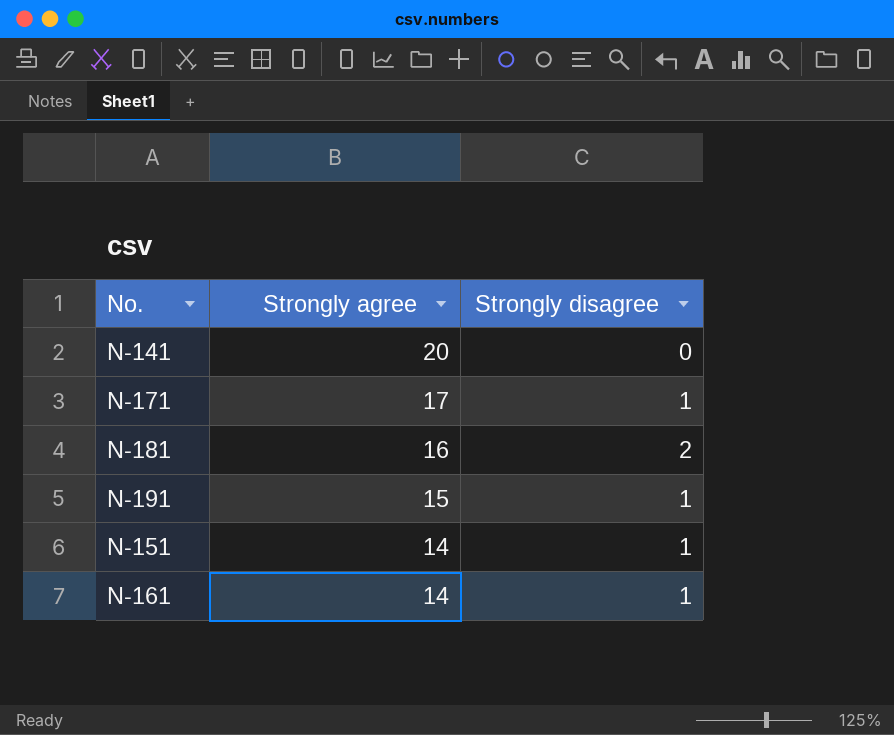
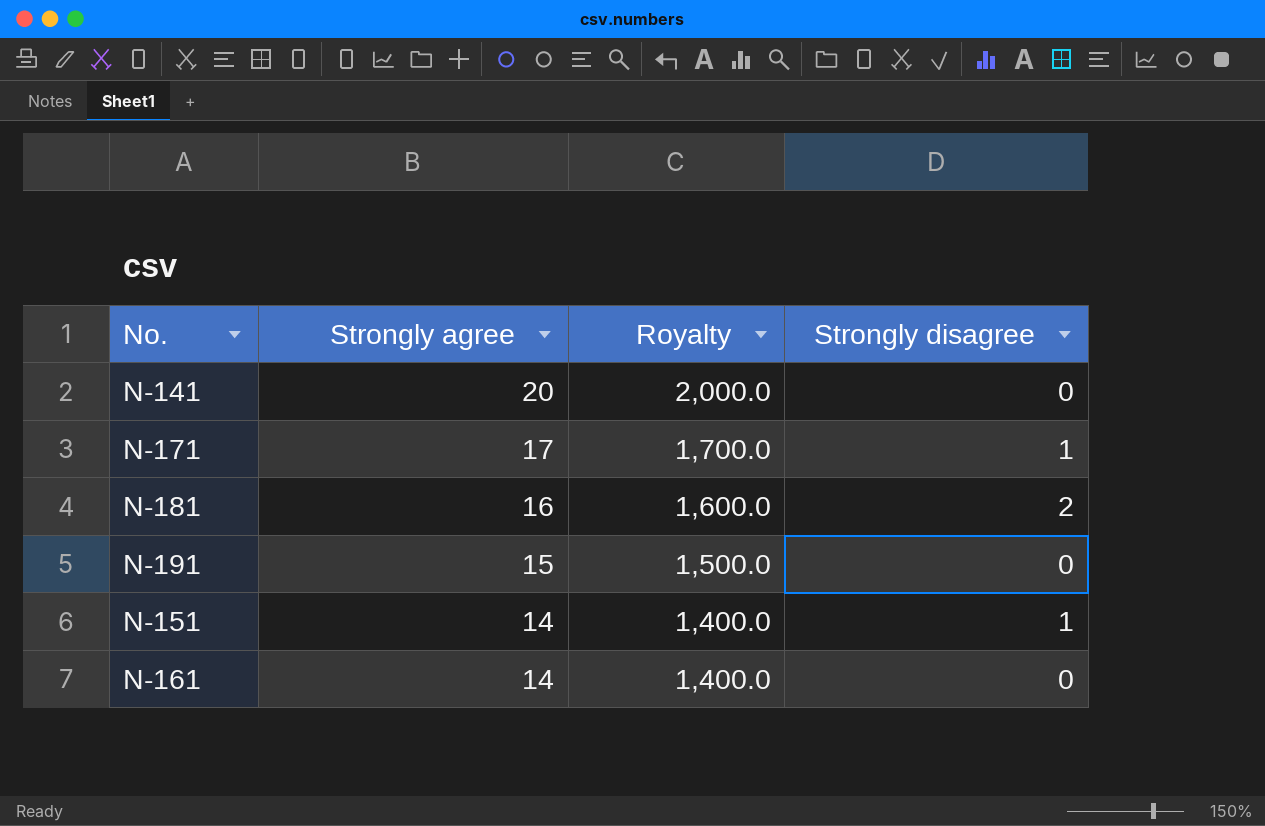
column Royalty | formula: none -> [Strongly agree] * 100
N-191 | Strongly disagree: 1 -> 0
N-161 | Strongly disagree: 1 -> 0

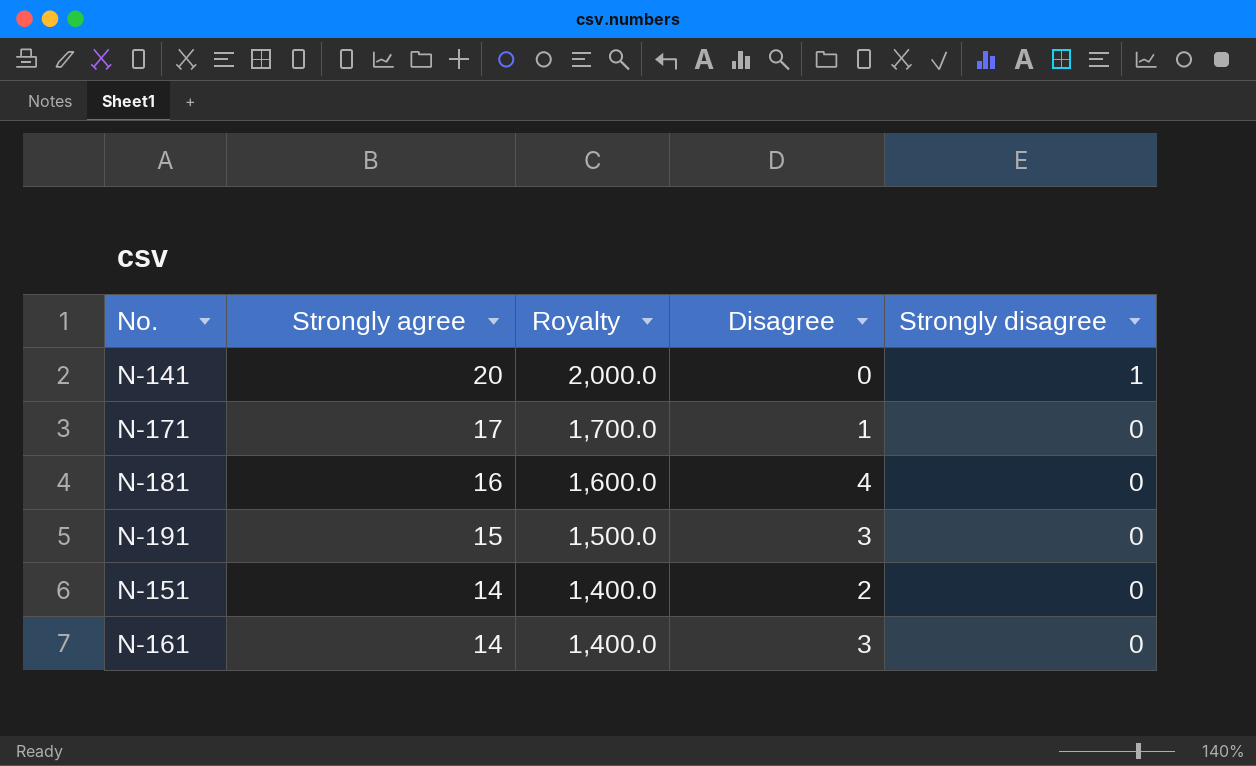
column Disagree | position: none -> 4
N-141 | Strongly disagree: 0 -> 1
N-171 | Strongly disagree: 1 -> 0
N-181 | Strongly disagree: 2 -> 0
N-151 | Strongly disagree: 1 -> 0

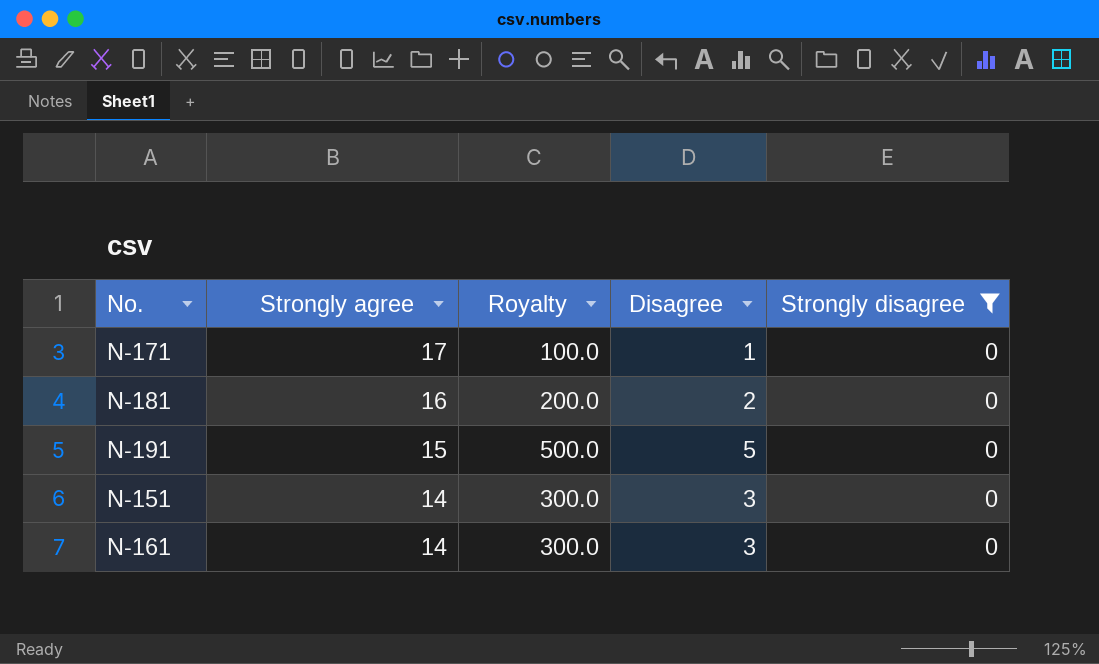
filter: none -> Strongly disagree = 0
column Royalty | formula: [Strongly agree] * 100 -> [Disagree] * 100
N-181 | Disagree: 4 -> 2
N-191 | Disagree: 3 -> 5
N-151 | Disagree: 2 -> 3

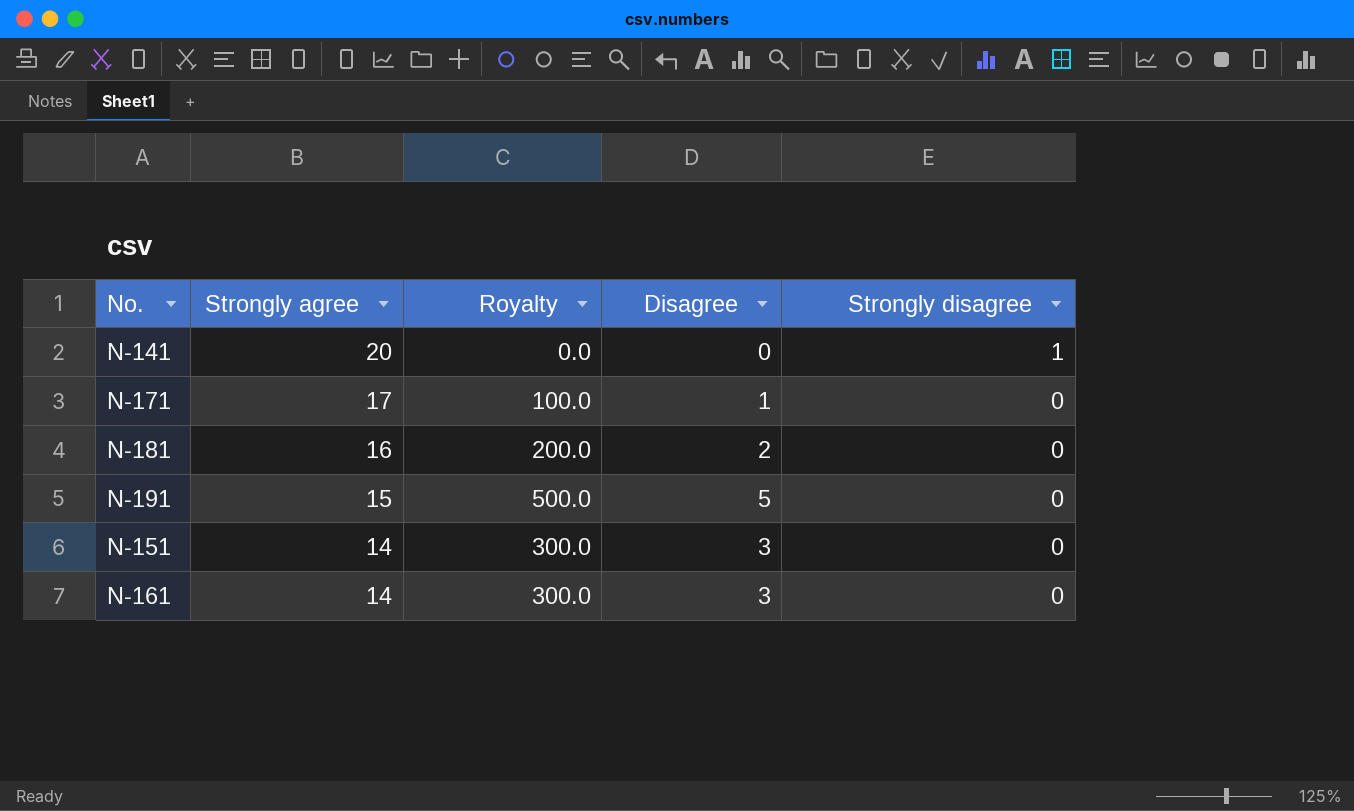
filter: Strongly disagree = 0 -> none

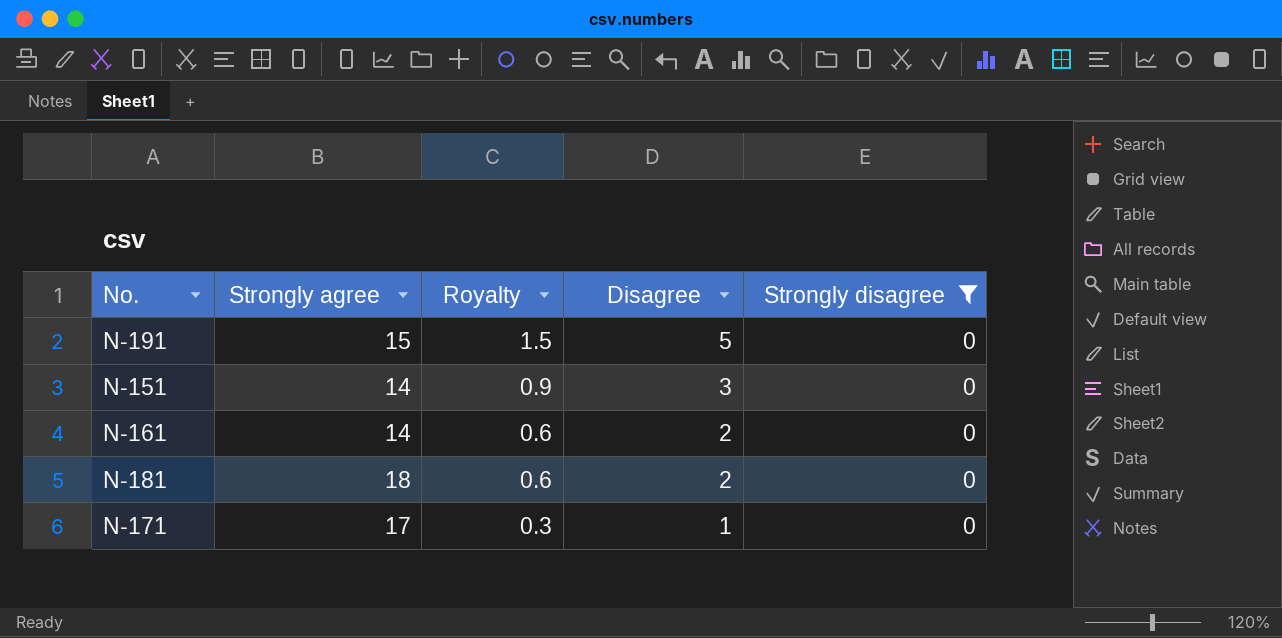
filter: none -> Strongly disagree = 0
row order: Strongly agree descending -> Royalty descending
column Royalty | formula: [Disagree] * 100 -> [Disagree] * 0.3
N-161 | Disagree: 3 -> 2
N-181 | Strongly agree: 16 -> 18

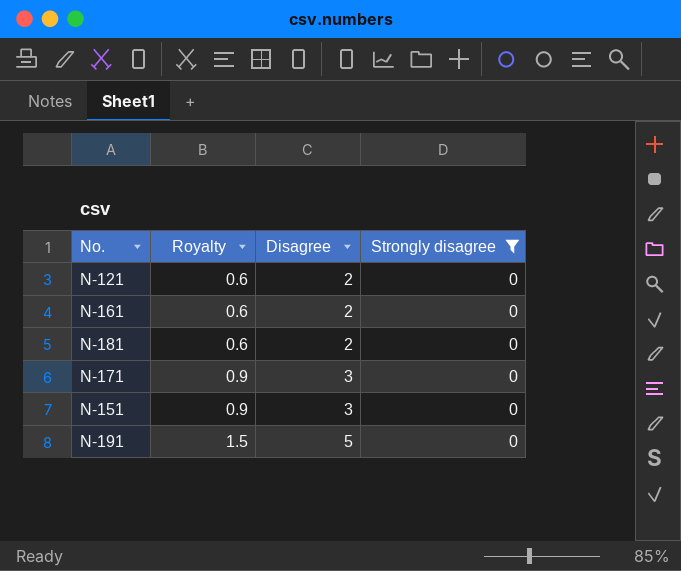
row order: Royalty descending -> Royalty ascending
column Strongly agree | position: 2 -> none
row N-121: none -> 0.6 | 2 | 0
N-171 | Royalty: 0.3 -> 0.9
N-171 | Disagree: 1 -> 3

